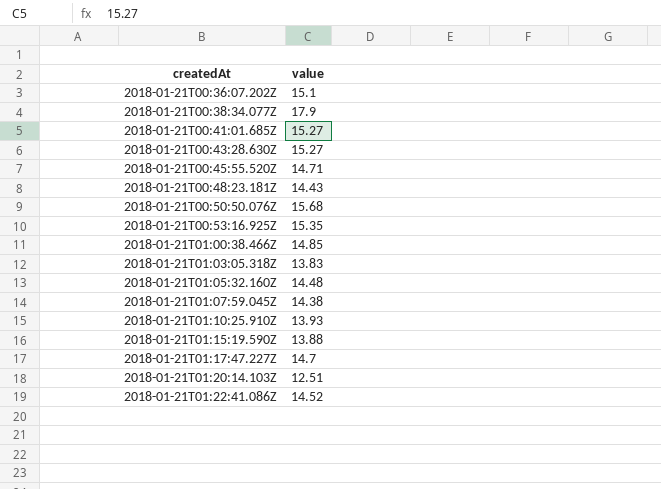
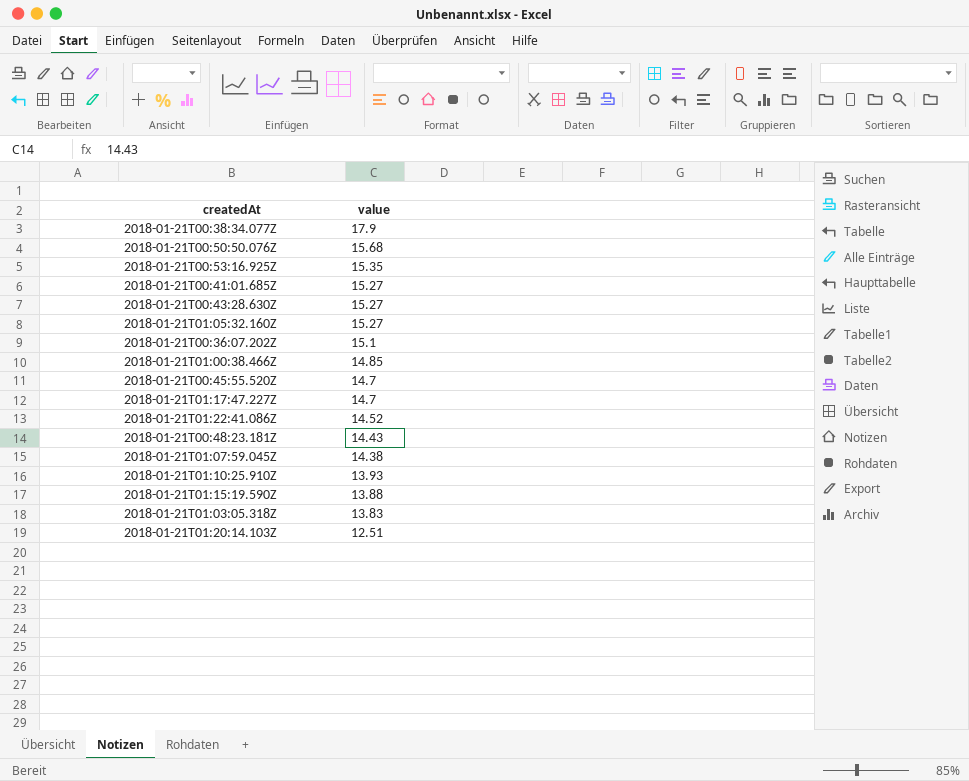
row order: createdAt ascending -> value descending
2018-01-21T01:05:32.160Z | value: 14.48 -> 15.27
2018-01-21T00:45:55.520Z | value: 14.71 -> 14.7

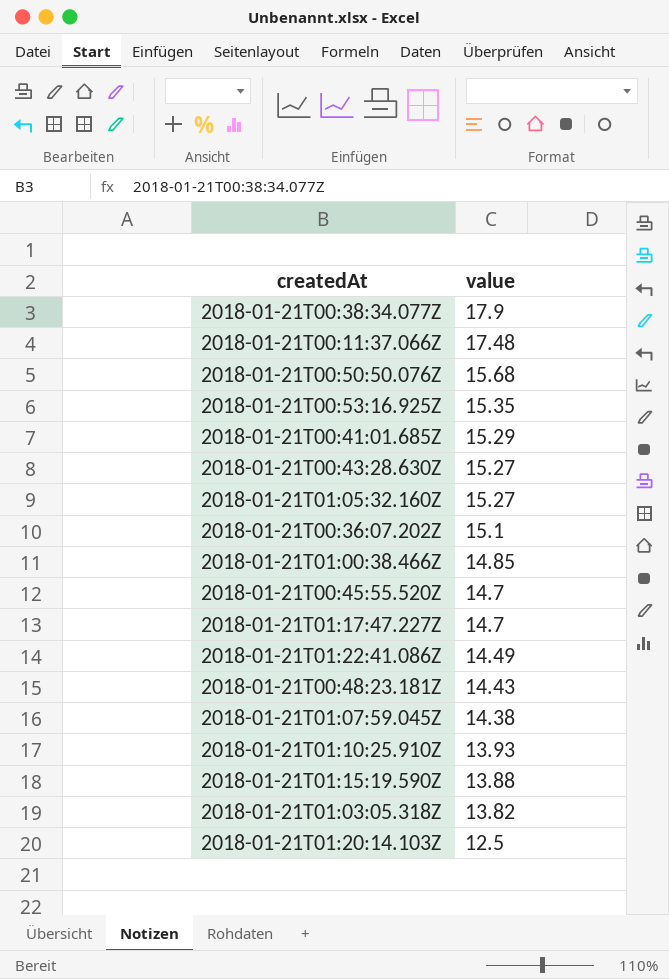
row 2018-01-21T00:11:37.066Z: none -> 17.48
2018-01-21T00:41:01.685Z | value: 15.27 -> 15.29
2018-01-21T01:22:41.086Z | value: 14.52 -> 14.49
2018-01-21T01:03:05.318Z | value: 13.83 -> 13.82
2018-01-21T01:20:14.103Z | value: 12.51 -> 12.5

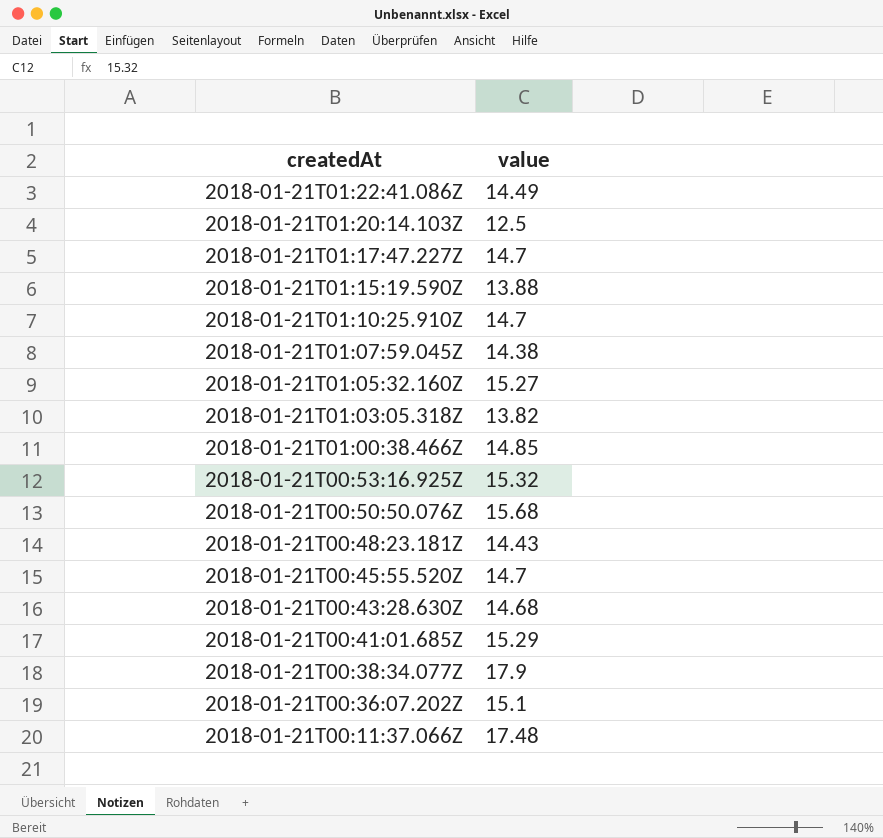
row order: value descending -> createdAt descending
2018-01-21T01:10:25.910Z | value: 13.93 -> 14.7
2018-01-21T00:53:16.925Z | value: 15.35 -> 15.32
2018-01-21T00:43:28.630Z | value: 15.27 -> 14.68

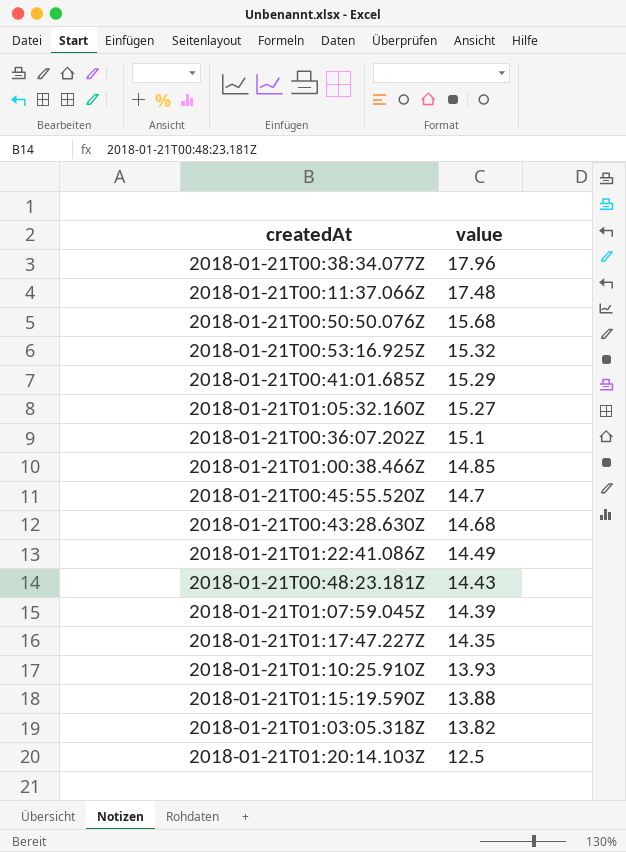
row order: createdAt descending -> value descending
2018-01-21T00:38:34.077Z | value: 17.9 -> 17.96
2018-01-21T01:07:59.045Z | value: 14.38 -> 14.39
2018-01-21T01:17:47.227Z | value: 14.7 -> 14.35
2018-01-21T01:10:25.910Z | value: 14.7 -> 13.93

